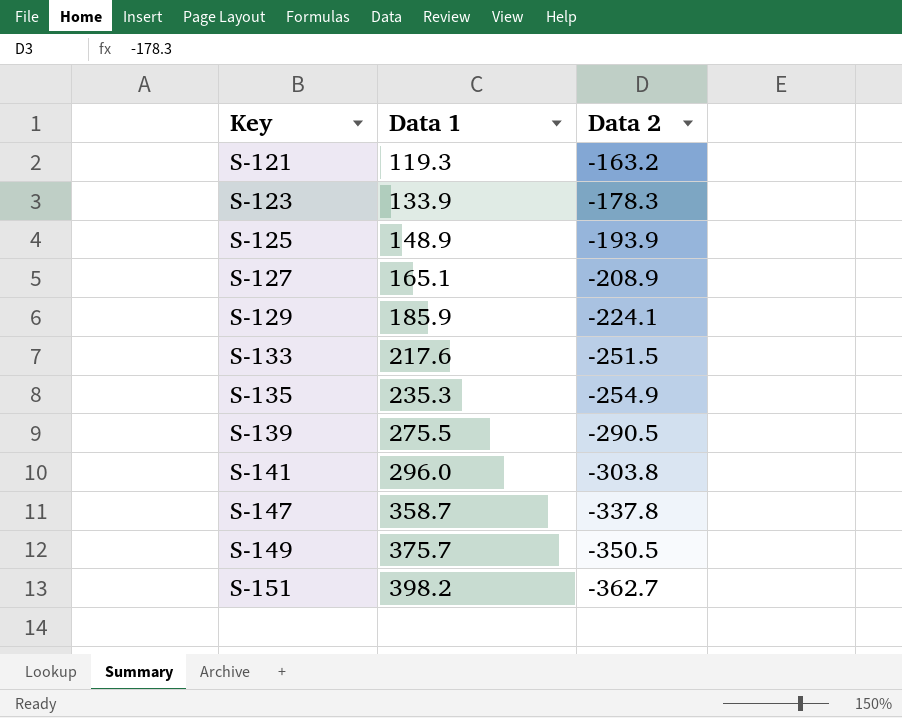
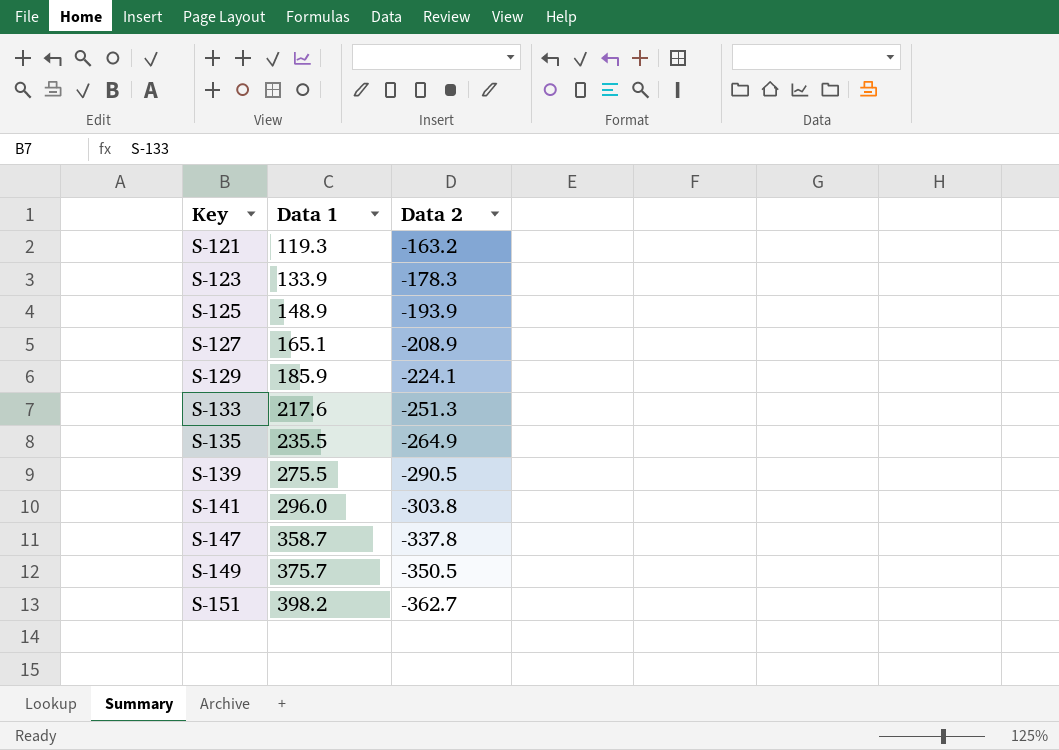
S-133 | Data 2: -251.5 -> -251.3
S-135 | Data 1: 235.3 -> 235.5
S-135 | Data 2: -254.9 -> -264.9

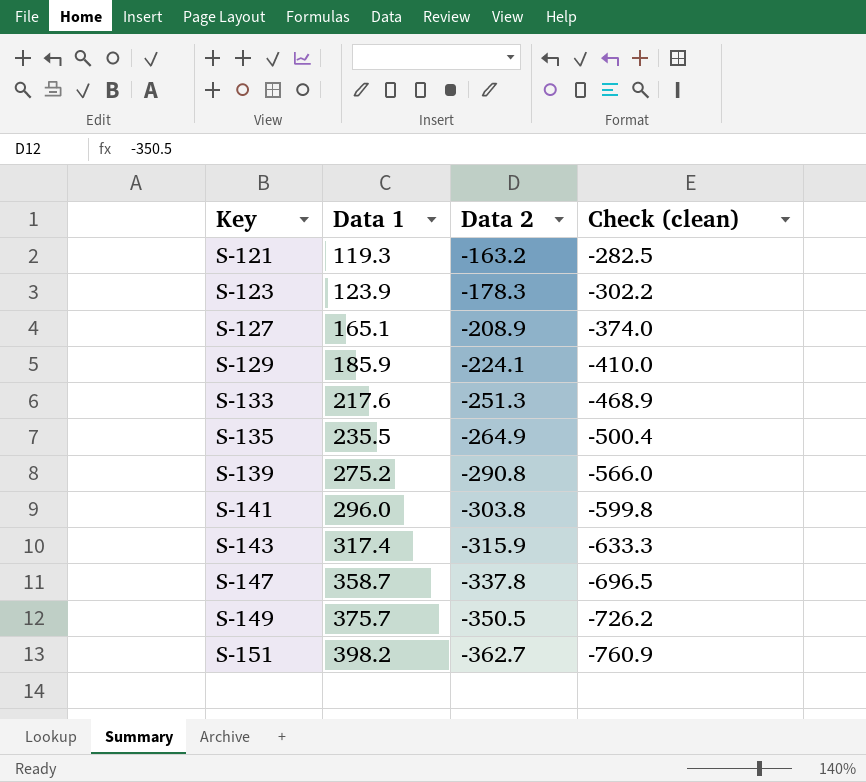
column Check (clean) | formula: none -> [Data 2] - [Data 1]
row S-125: 148.9 | -193.9 -> none
S-123 | Data 1: 133.9 -> 123.9
S-139 | Data 1: 275.5 -> 275.2
S-139 | Data 2: -290.5 -> -290.8
row S-143: none -> 317.4 | -315.9 | -633.3

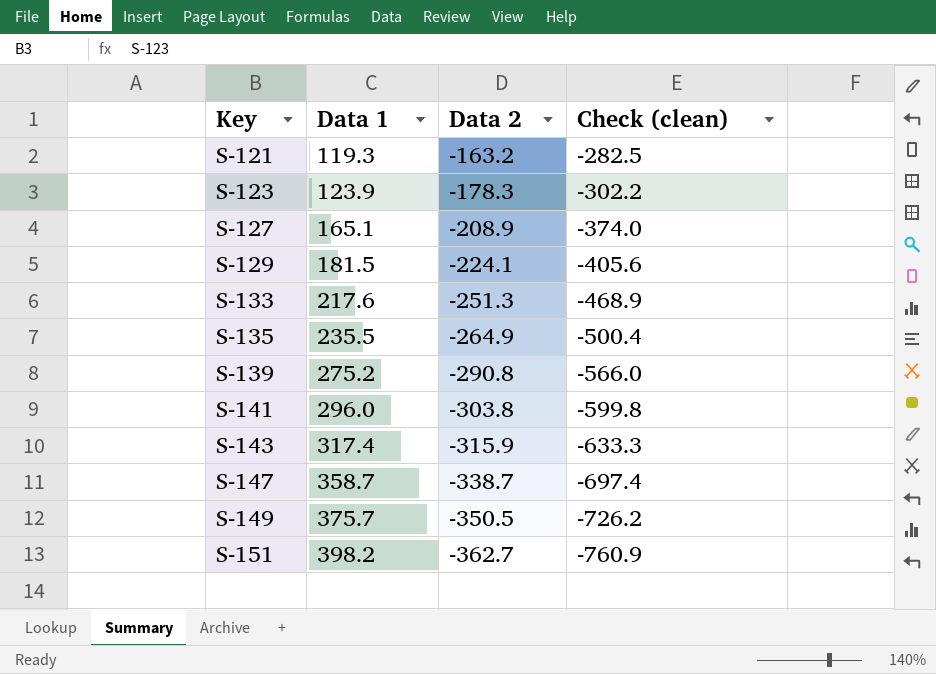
S-129 | Data 1: 185.9 -> 181.5
S-129 | Check (clean): -410.0 -> -405.6
S-147 | Data 2: -337.8 -> -338.7
S-147 | Check (clean): -696.5 -> -697.4

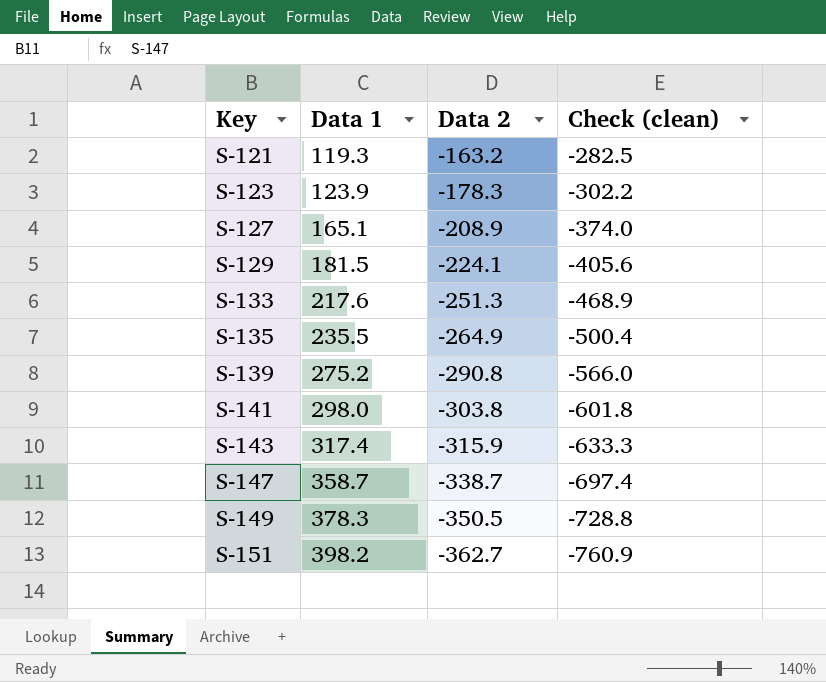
S-141 | Data 1: 296.0 -> 298.0
S-141 | Check (clean): -599.8 -> -601.8
S-149 | Data 1: 375.7 -> 378.3
S-149 | Check (clean): -726.2 -> -728.8

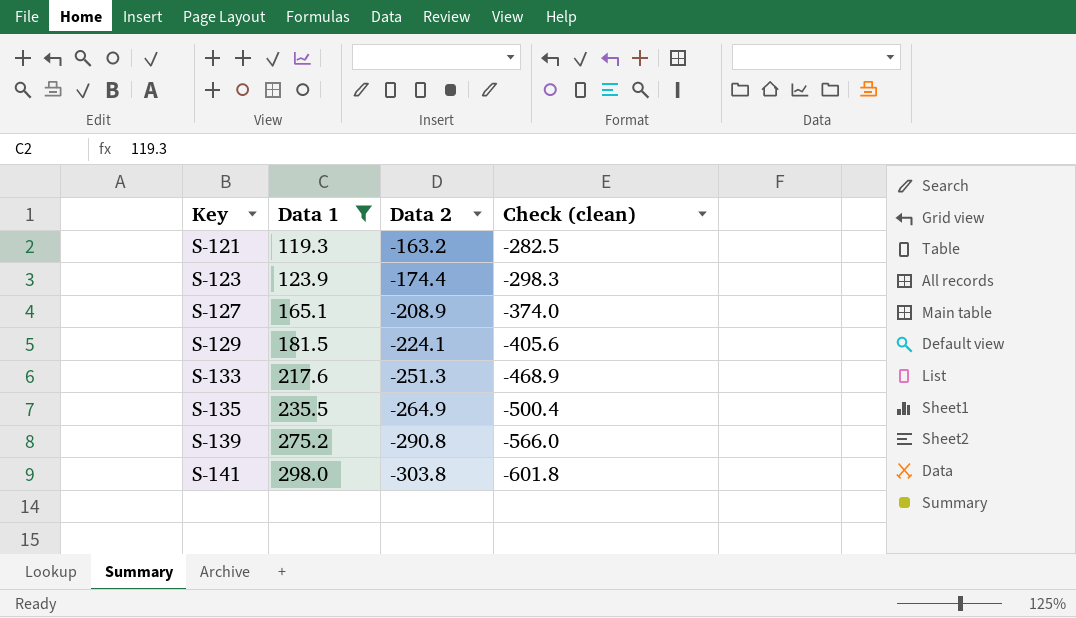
filter: none -> Data 1 <= 298.0
S-123 | Data 2: -178.3 -> -174.4
S-123 | Check (clean): -302.2 -> -298.3

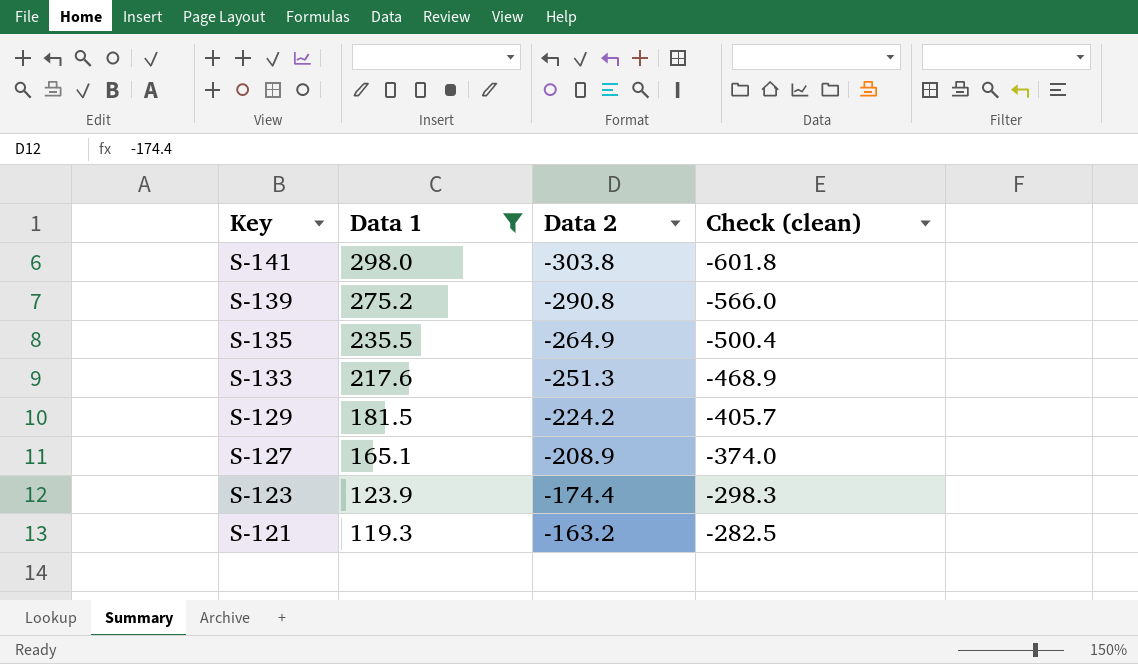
row order: Key ascending -> Key descending
S-129 | Data 2: -224.1 -> -224.2
S-129 | Check (clean): -405.6 -> -405.7

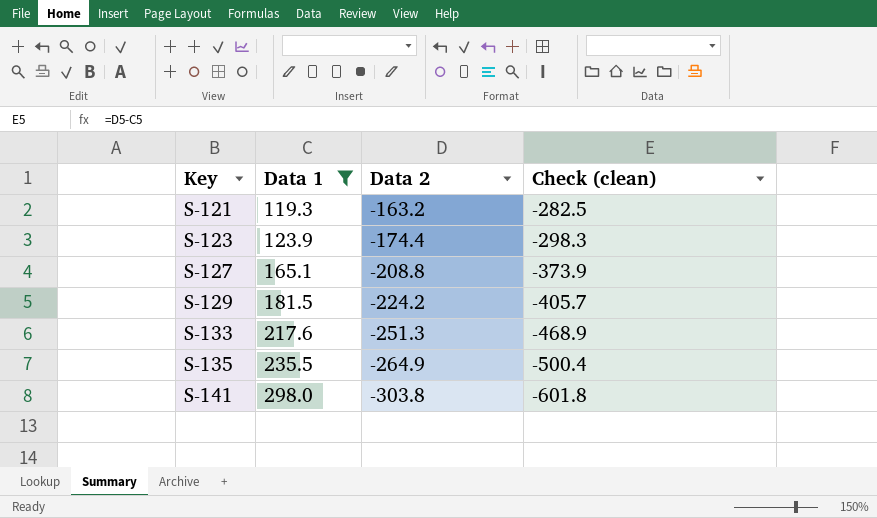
row order: Key descending -> Key ascending
row S-139: 275.2 | -290.8 | -566.0 -> none
S-127 | Data 2: -208.9 -> -208.8
S-127 | Check (clean): -374.0 -> -373.9

